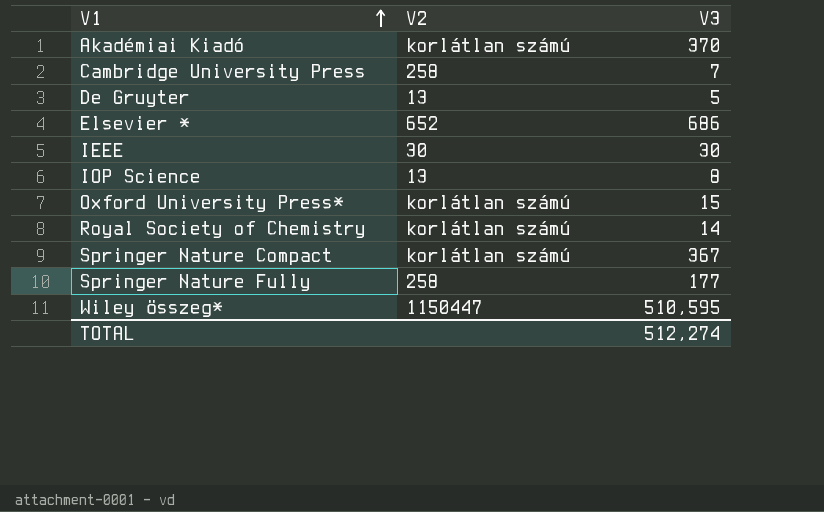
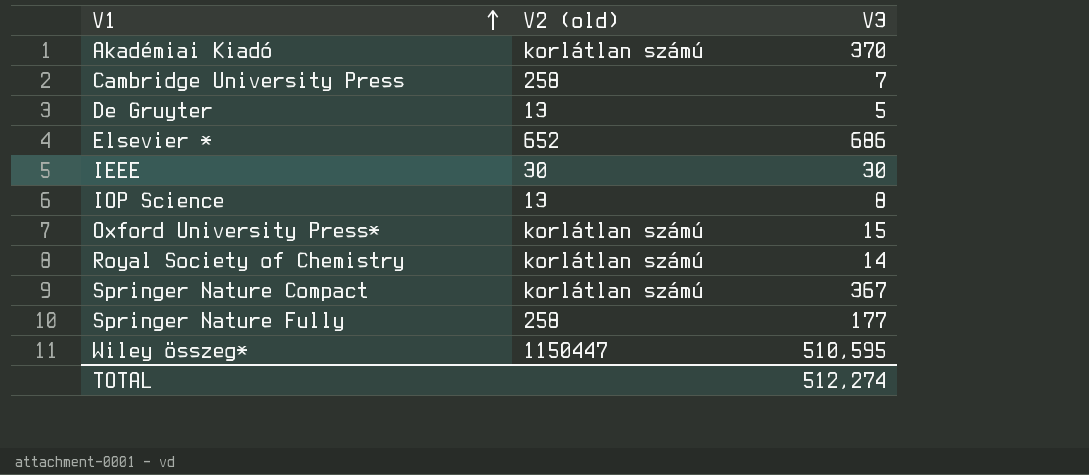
column name: V2 -> V2 (old)

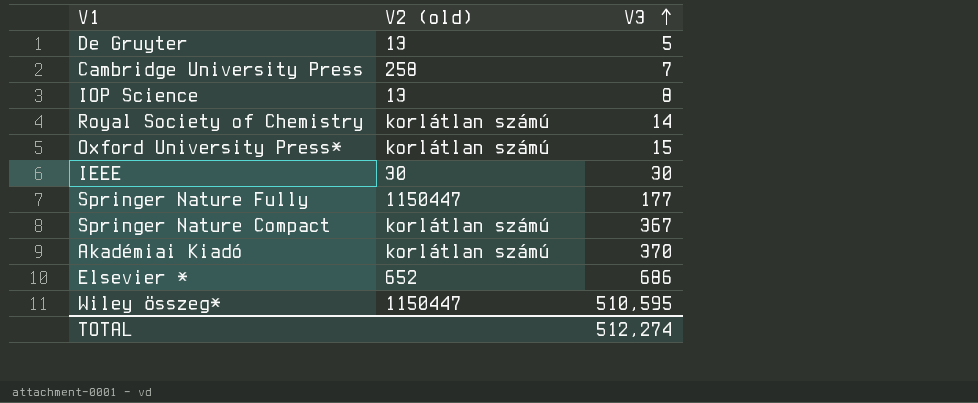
row order: V1 ascending -> V3 ascending
Springer Nature Fully | V2 (old): 258 -> 1150447

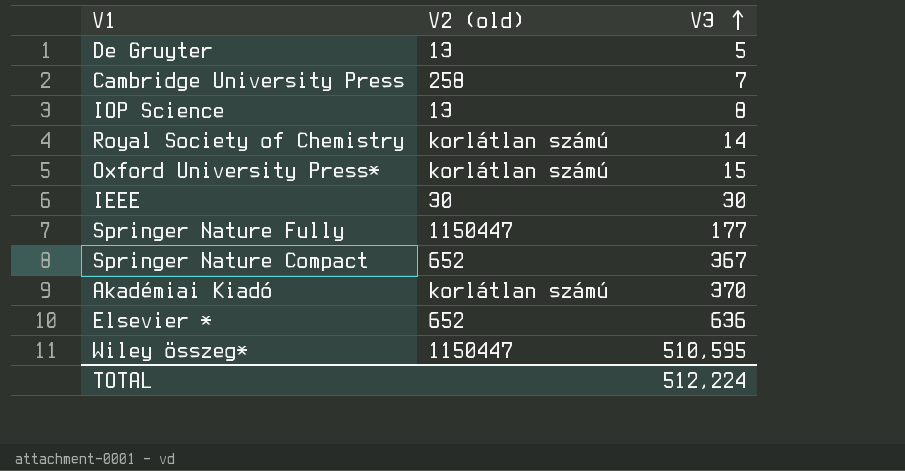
Springer Nature Compact | V2 (old): korlátlan számú -> 652
Elsevier * | V3: 686 -> 636
TOTAL | V3: 512,274 -> 512,224

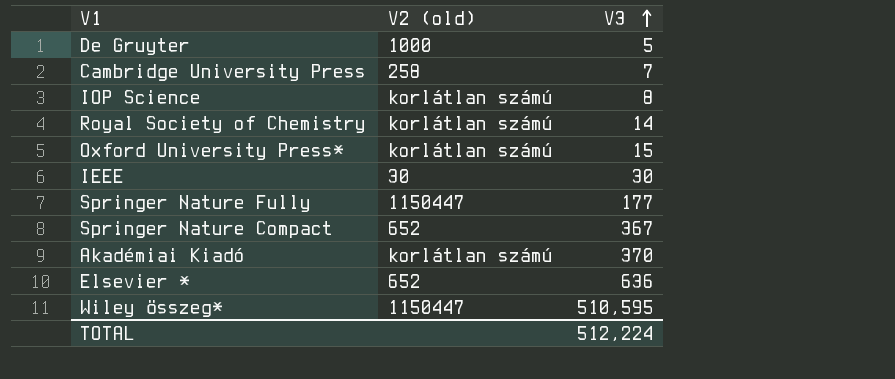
De Gruyter | V2 (old): 13 -> 1000
IOP Science | V2 (old): 13 -> korlátlan számú

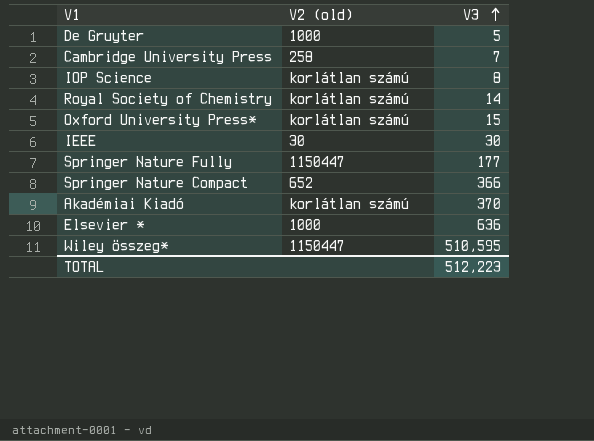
Springer Nature Compact | V3: 367 -> 366
Elsevier * | V2 (old): 652 -> 1000
TOTAL | V3: 512,224 -> 512,223

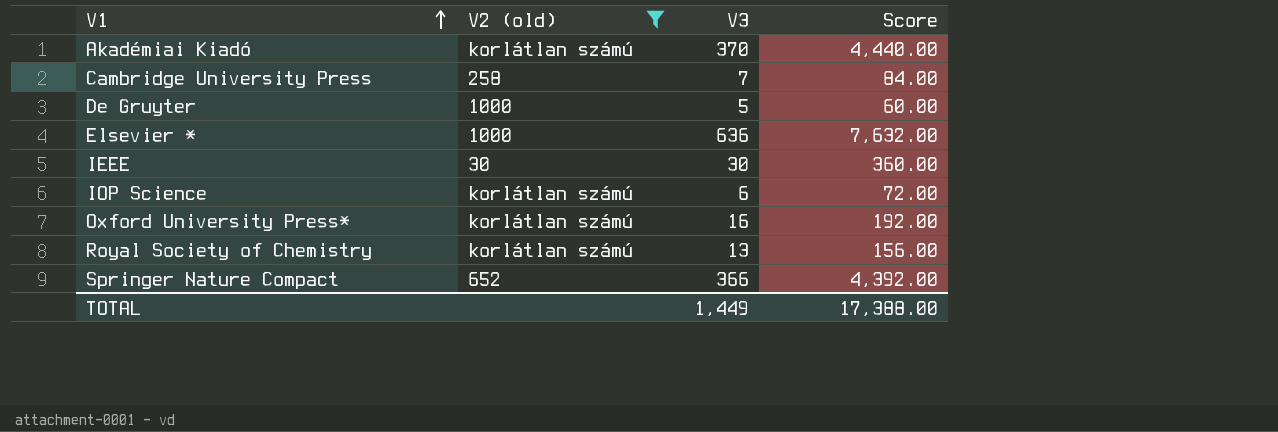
filter: none -> V2 (old) != 1150447
row order: V3 ascending -> V1 ascending
column Score | formula: none -> [V3] * 12
IOP Science | V3: 8 -> 6
Oxford University Press* | V3: 15 -> 16
Royal Society of Chemistry | V3: 14 -> 13
TOTAL | V3: 512,223 -> 1,449

